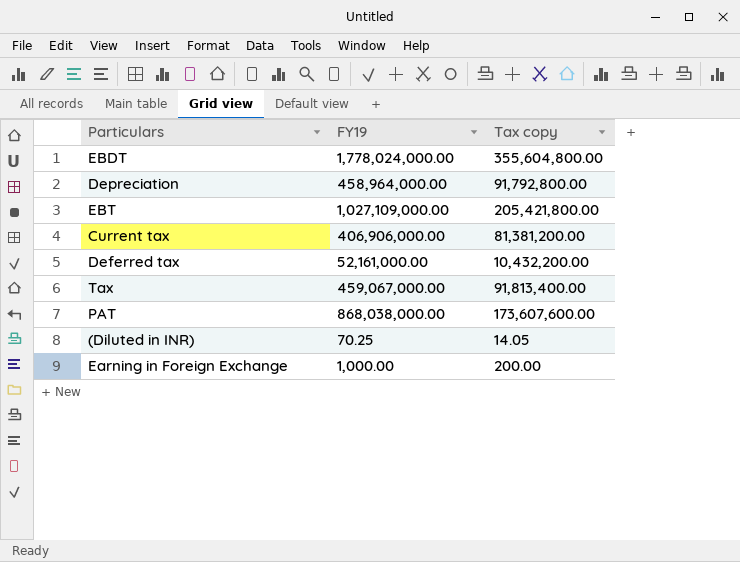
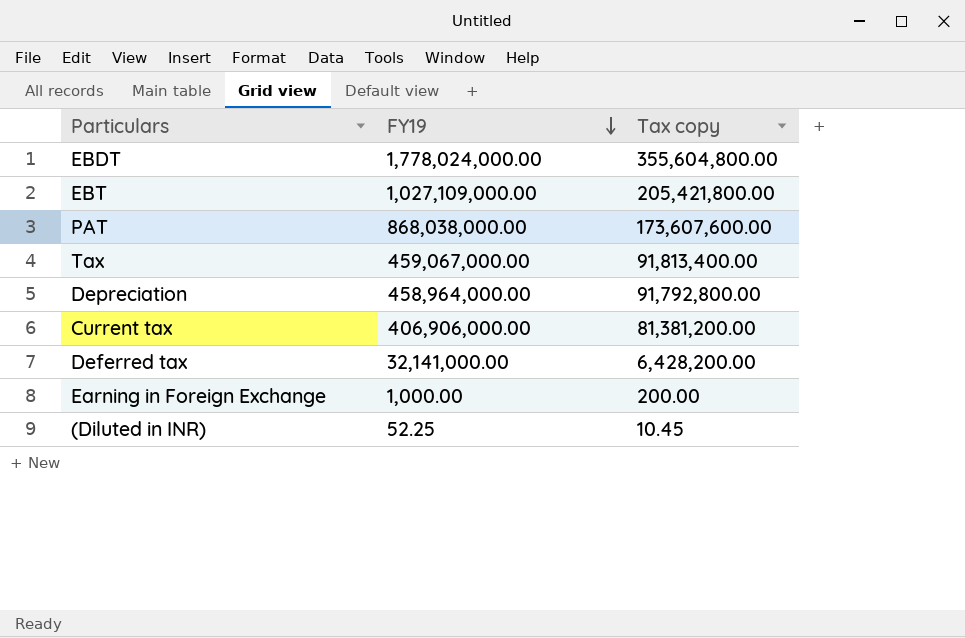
row order: none -> FY19 descending
Deferred tax | FY19: 52,161,000.00 -> 32,141,000.00
Deferred tax | Tax copy: 10,432,200.00 -> 6,428,200.00
(Diluted in INR) | FY19: 70.25 -> 52.25
(Diluted in INR) | Tax copy: 14.05 -> 10.45

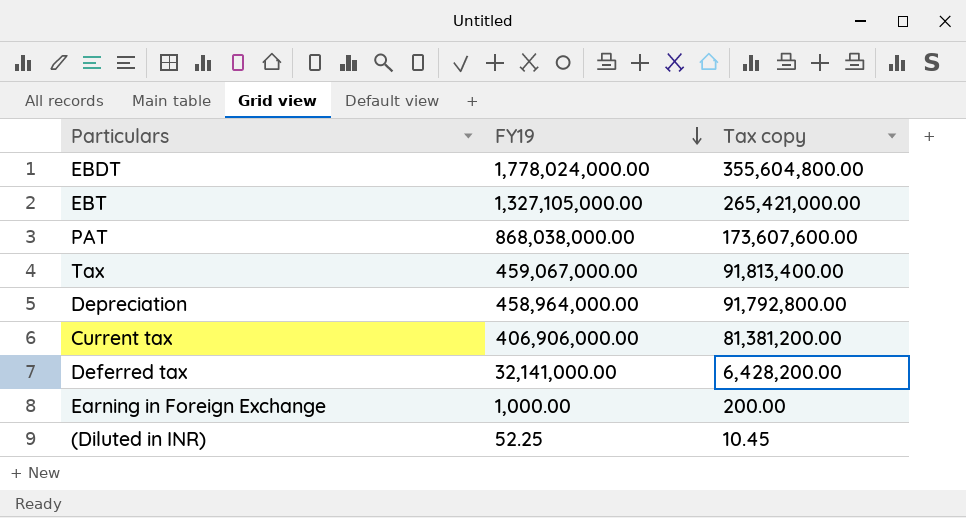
EBT | FY19: 1,027,109,000.00 -> 1,327,105,000.00
EBT | Tax copy: 205,421,800.00 -> 265,421,000.00

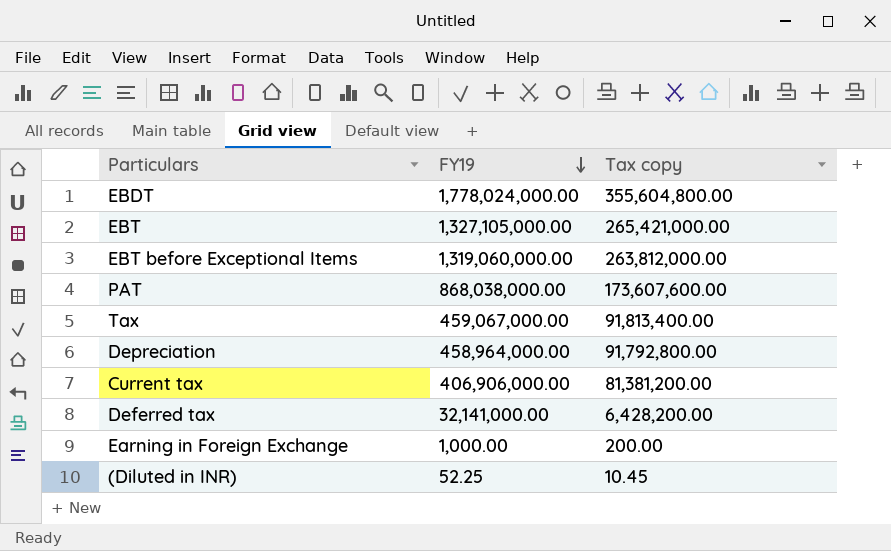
row EBT before Exceptional Items: none -> 1,319,060,000.00 | 263,812,000.00

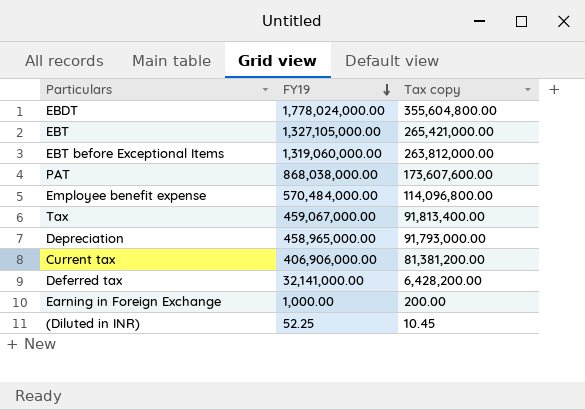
row Employee benefit expense: none -> 570,484,000.00 | 114,096,800.00
Depreciation | FY19: 458,964,000.00 -> 458,965,000.00
Depreciation | Tax copy: 91,792,800.00 -> 91,793,000.00

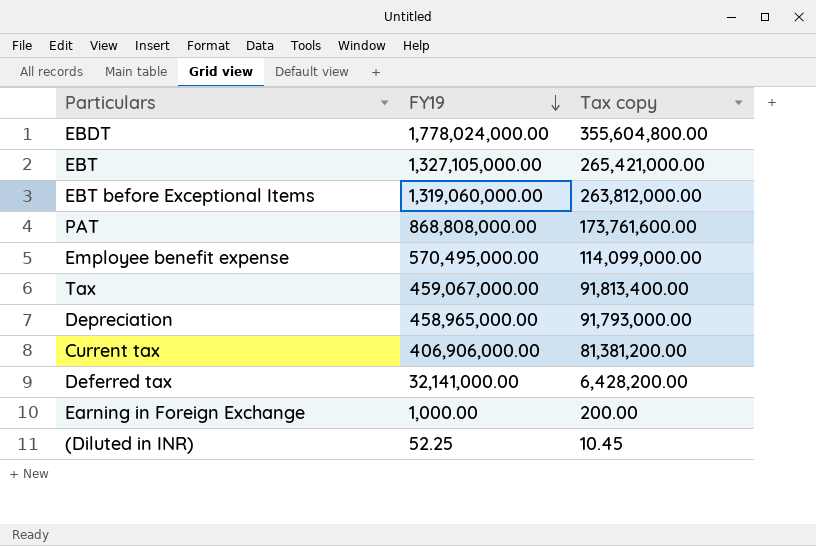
PAT | FY19: 868,038,000.00 -> 868,808,000.00
PAT | Tax copy: 173,607,600.00 -> 173,761,600.00
Employee benefit expense | FY19: 570,484,000.00 -> 570,495,000.00
Employee benefit expense | Tax copy: 114,096,800.00 -> 114,099,000.00

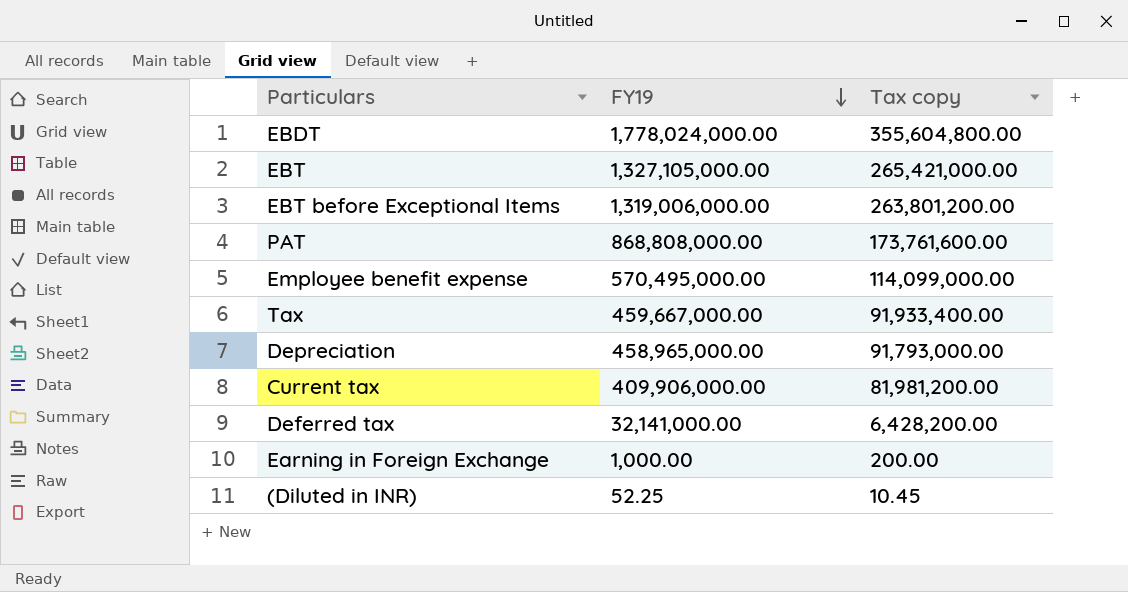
EBT before Exceptional Items | FY19: 1,319,060,000.00 -> 1,319,006,000.00
EBT before Exceptional Items | Tax copy: 263,812,000.00 -> 263,801,200.00
Tax | FY19: 459,067,000.00 -> 459,667,000.00
Tax | Tax copy: 91,813,400.00 -> 91,933,400.00
Current tax | FY19: 406,906,000.00 -> 409,906,000.00
Current tax | Tax copy: 81,381,200.00 -> 81,981,200.00

